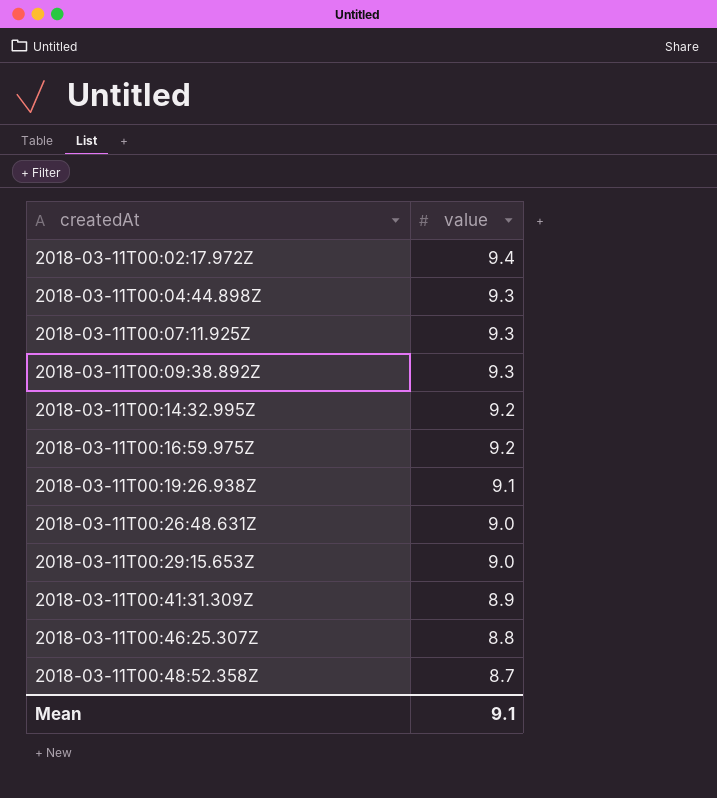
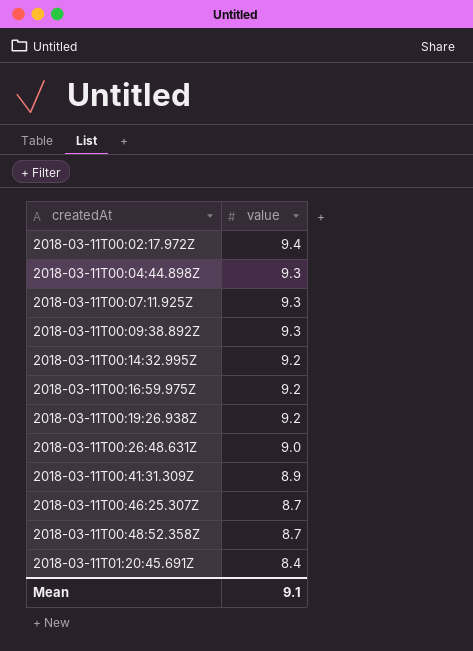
row 2018-03-11T00:29:15.653Z: 9.0 -> none
2018-03-11T00:19:26.938Z | value: 9.1 -> 9.2
2018-03-11T00:46:25.307Z | value: 8.8 -> 8.7
row 2018-03-11T01:20:45.691Z: none -> 8.4

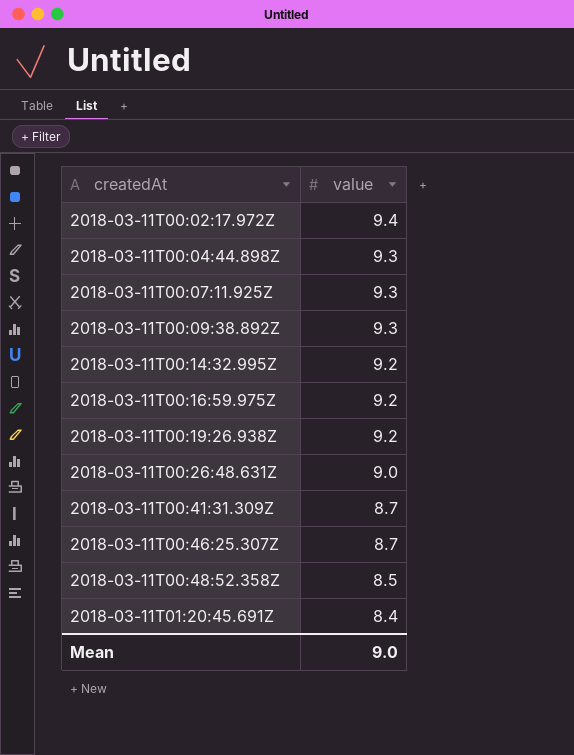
2018-03-11T00:41:31.309Z | value: 8.9 -> 8.7
2018-03-11T00:48:52.358Z | value: 8.7 -> 8.5
Mean | value: 9.1 -> 9.0

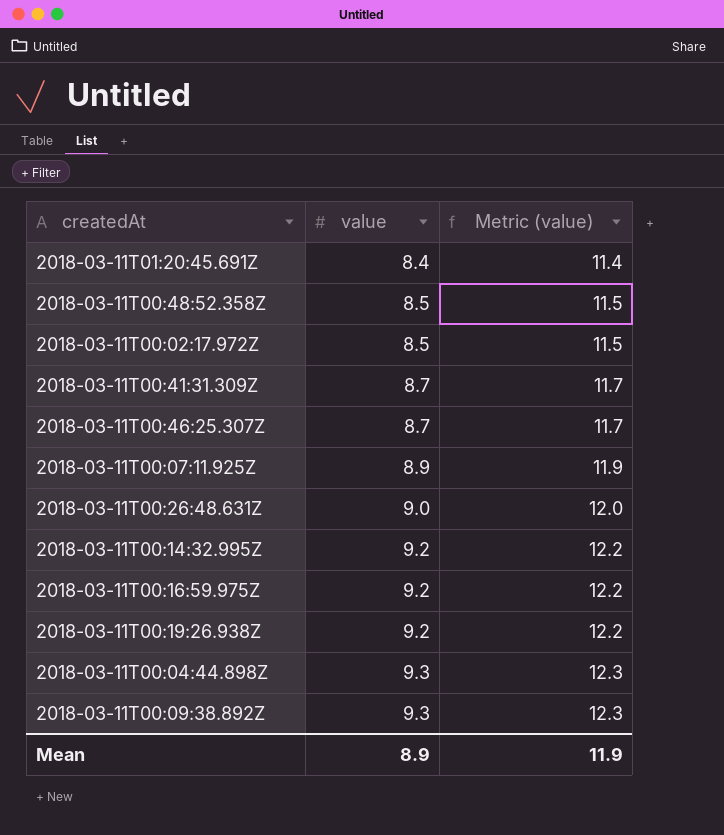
row order: createdAt ascending -> value ascending
column Metric (value) | formula: none -> [value] + 3
2018-03-11T00:02:17.972Z | value: 9.4 -> 8.5
2018-03-11T00:07:11.925Z | value: 9.3 -> 8.9
Mean | value: 9.0 -> 8.9

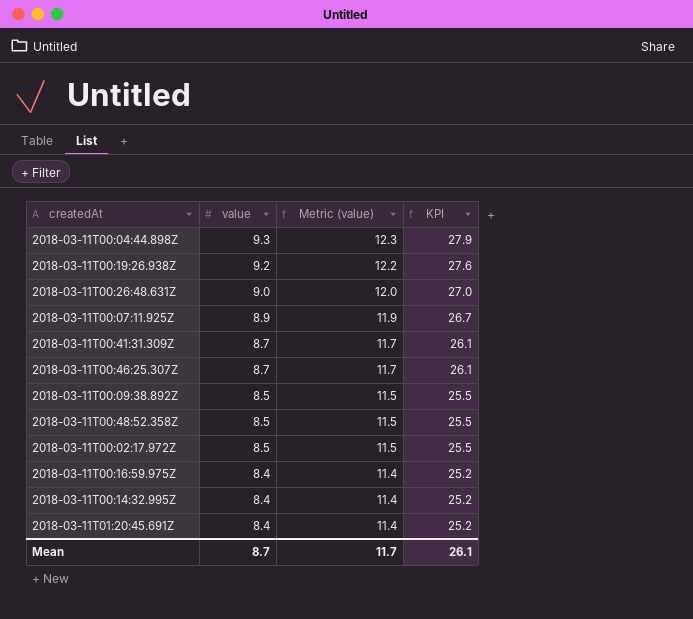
row order: value ascending -> value descending
column KPI | formula: none -> [value] * 3
2018-03-11T00:09:38.892Z | value: 9.3 -> 8.5
2018-03-11T00:09:38.892Z | Metric (value): 12.3 -> 11.5
2018-03-11T00:16:59.975Z | value: 9.2 -> 8.4
2018-03-11T00:16:59.975Z | Metric (value): 12.2 -> 11.4
2018-03-11T00:14:32.995Z | value: 9.2 -> 8.4
2018-03-11T00:14:32.995Z | Metric (value): 12.2 -> 11.4
Mean | value: 8.9 -> 8.7
Mean | Metric (value): 11.9 -> 11.7

